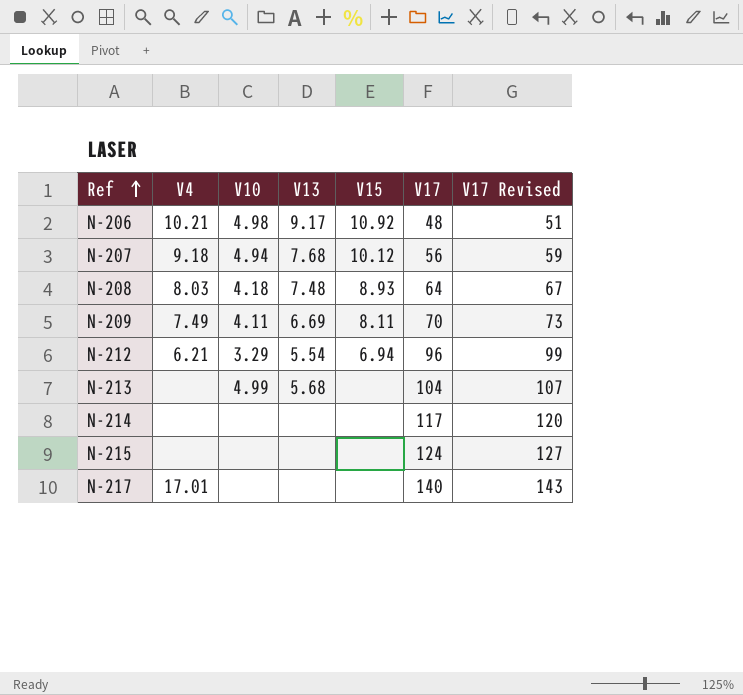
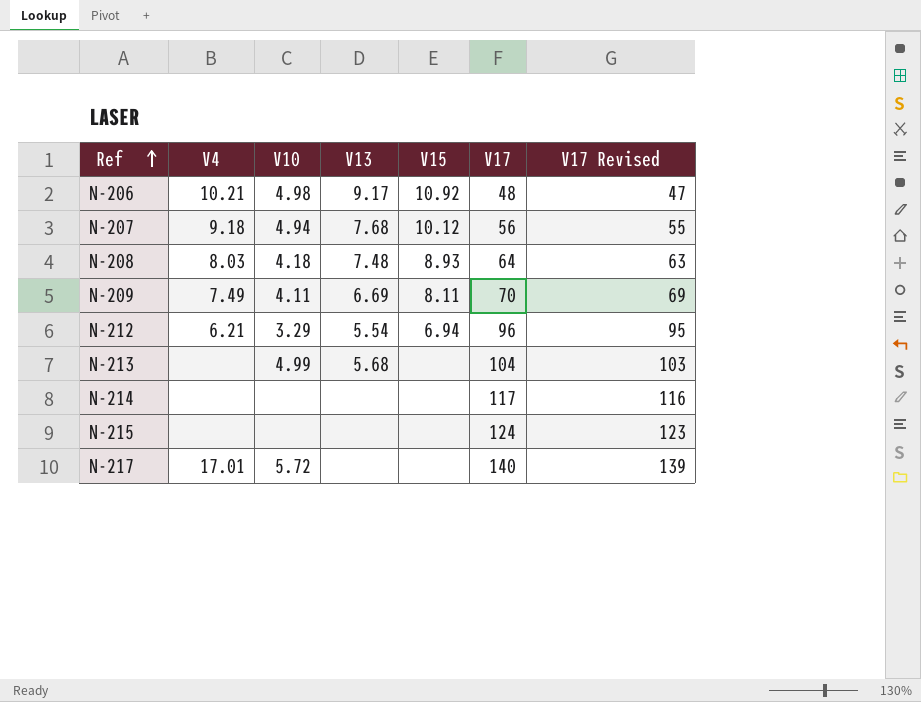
column V17 Revised | formula: [V17] + 3 -> [V17] - 1
N-217 | V10: none -> 5.72

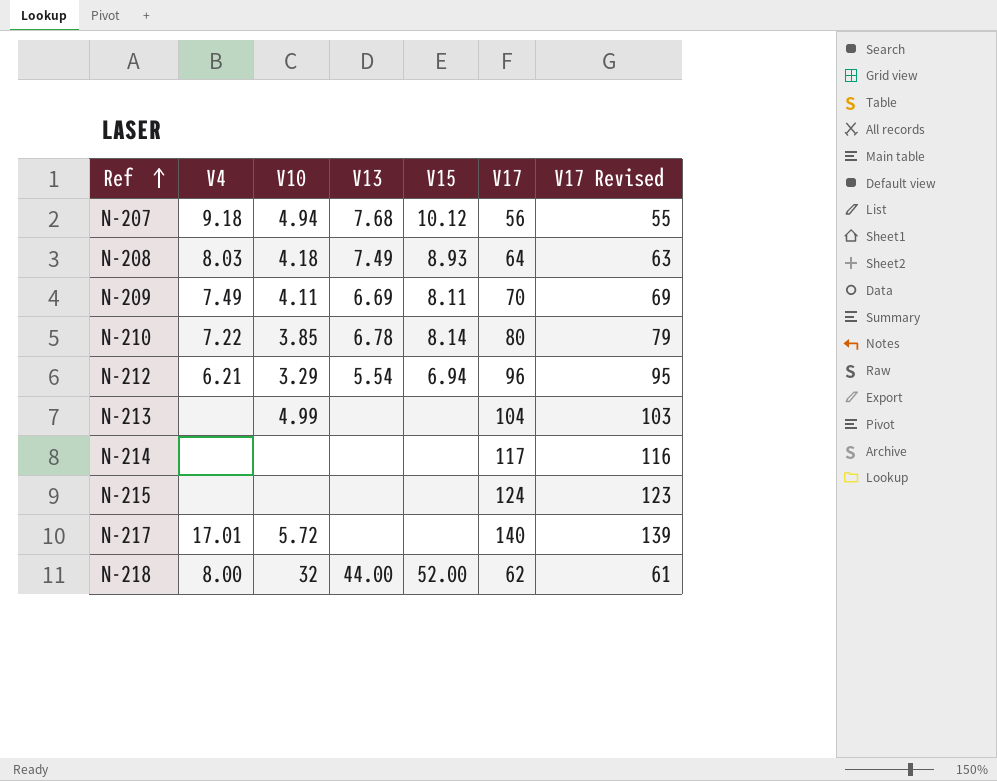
row N-206: 10.21 | 4.98 | 9.17 | 10.92 | 48 | 47 -> none
N-208 | V13: 7.48 -> 7.49
row N-210: none -> 7.22 | 3.85 | 6.78 | 8.14 | 80 | 79
N-213 | V13: 5.68 -> none
row N-218: none -> 8.00 | 32 | 44.00 | 52.00 | 62 | 61

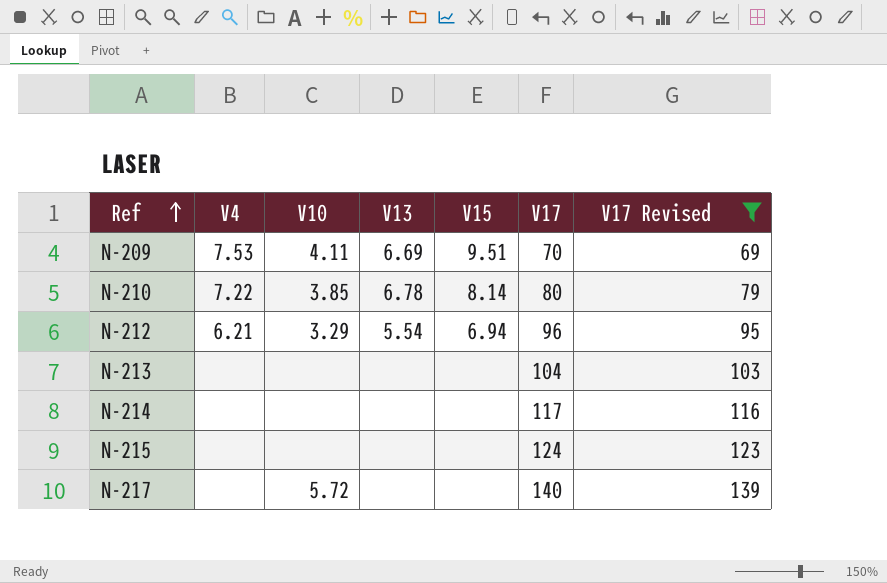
filter: none -> V17 Revised >= 69
N-209 | V4: 7.49 -> 7.53
N-209 | V15: 8.11 -> 9.51
N-213 | V10: 4.99 -> none
N-217 | V4: 17.01 -> none

